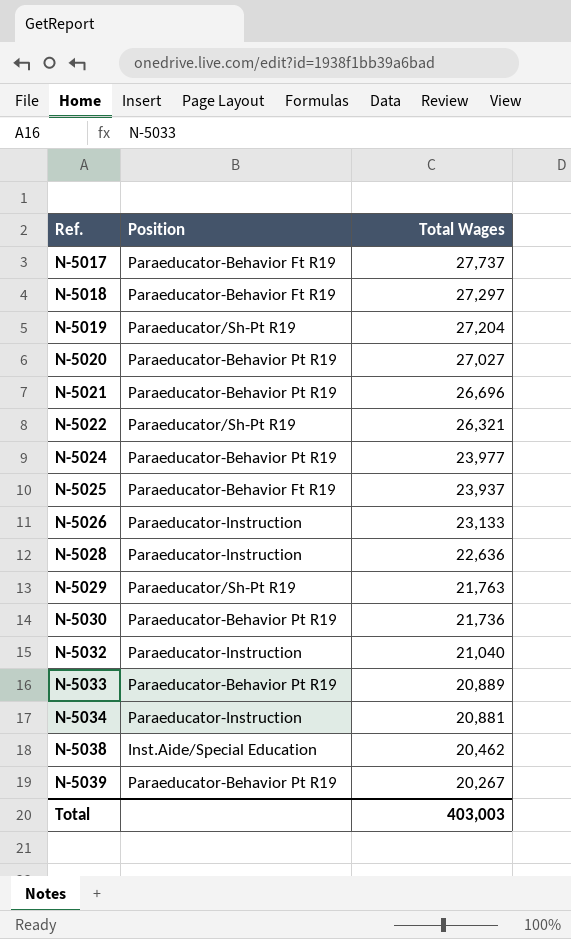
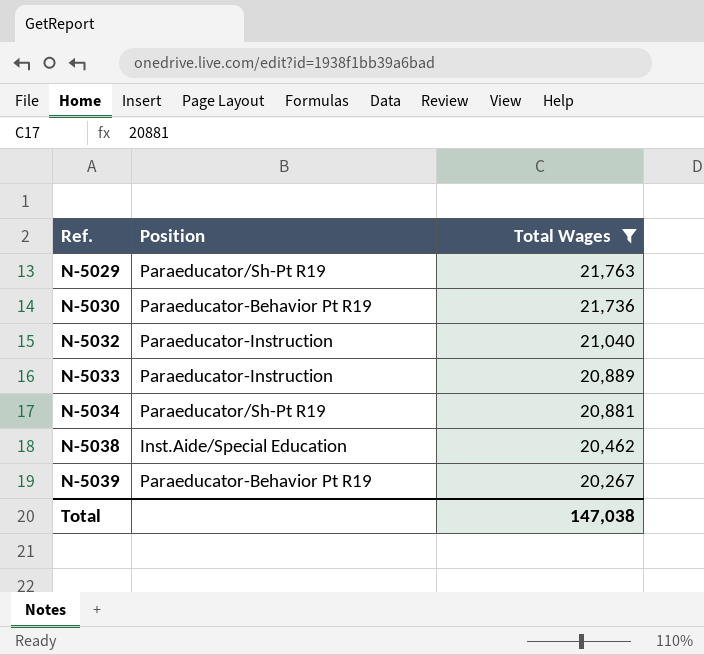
filter: none -> Total Wages <= 21,763
N-5033 | Position: Paraeducator-Behavior Pt R19 -> Paraeducator-Instruction
N-5034 | Position: Paraeducator-Instruction -> Paraeducator/Sh-Pt R19
Total | Total Wages: 403,003 -> 147,038

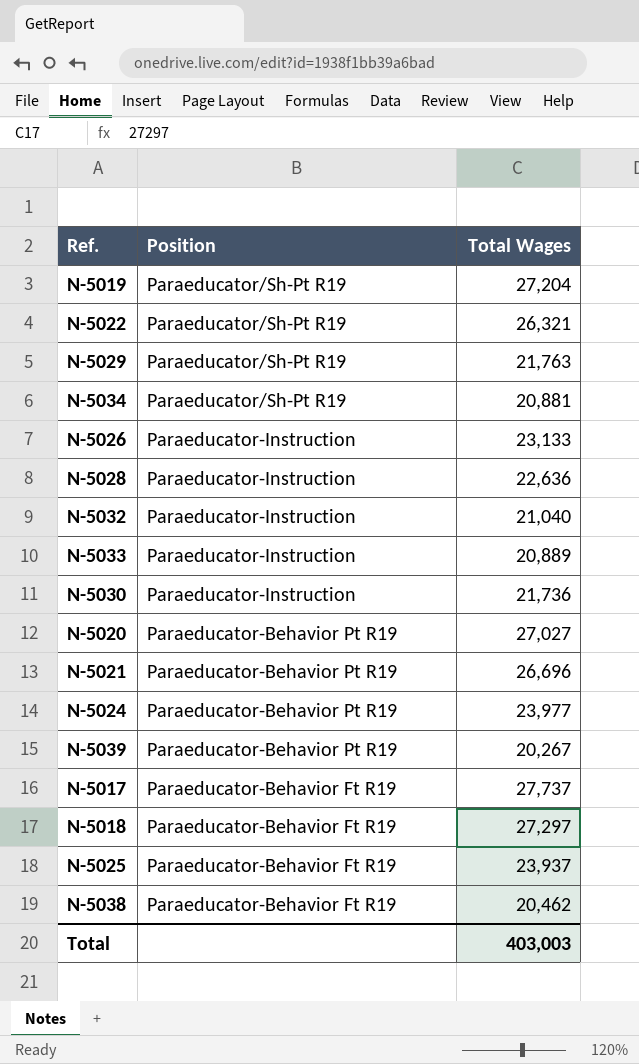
filter: Total Wages <= 21,763 -> none
row order: Ref. ascending -> Position descending
N-5030 | Position: Paraeducator-Behavior Pt R19 -> Paraeducator-Instruction
N-5038 | Position: Inst.Aide/Special Education -> Paraeducator-Behavior Ft R19
Total | Total Wages: 147,038 -> 403,003

